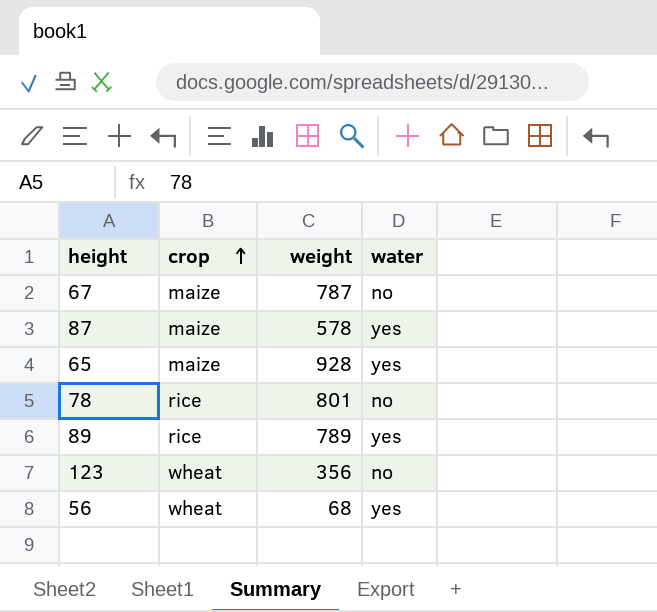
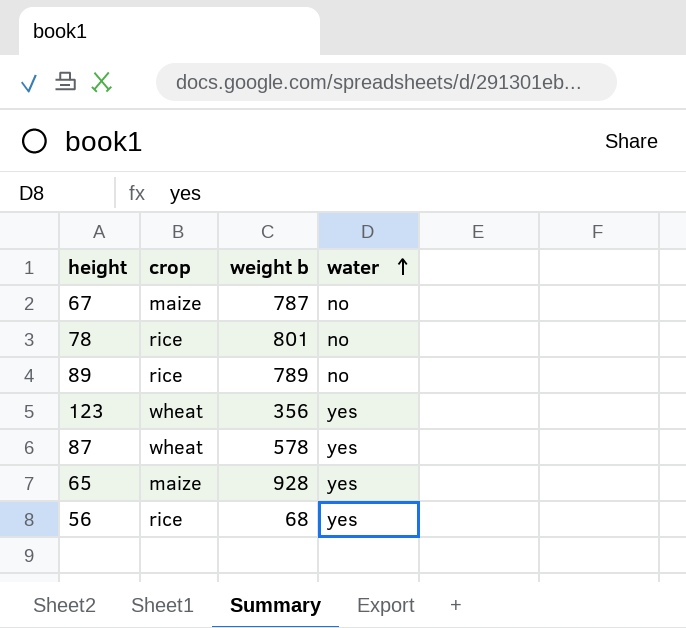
row order: crop ascending -> water ascending
column name: weight -> weight b
89 | water: yes -> no
123 | water: no -> yes
87 | crop: maize -> wheat
56 | crop: wheat -> rice

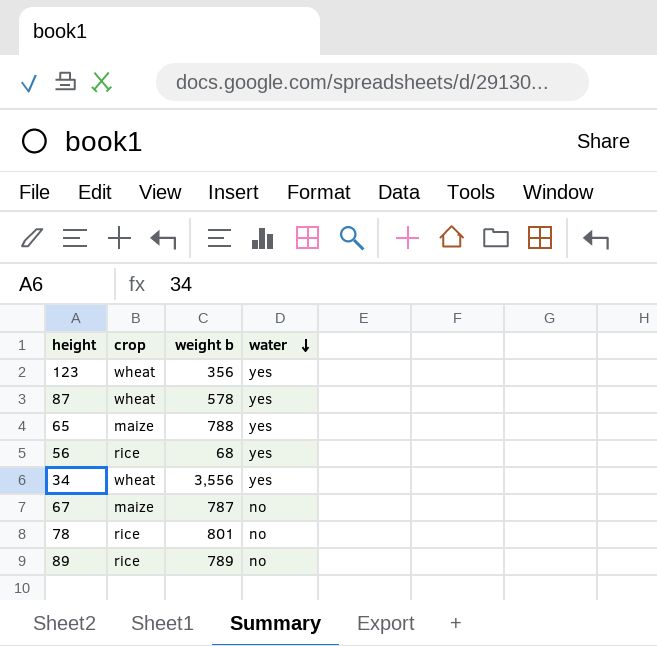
row order: water ascending -> water descending
65 | weight b: 928 -> 788
row 34: none -> wheat | 3,556 | yes

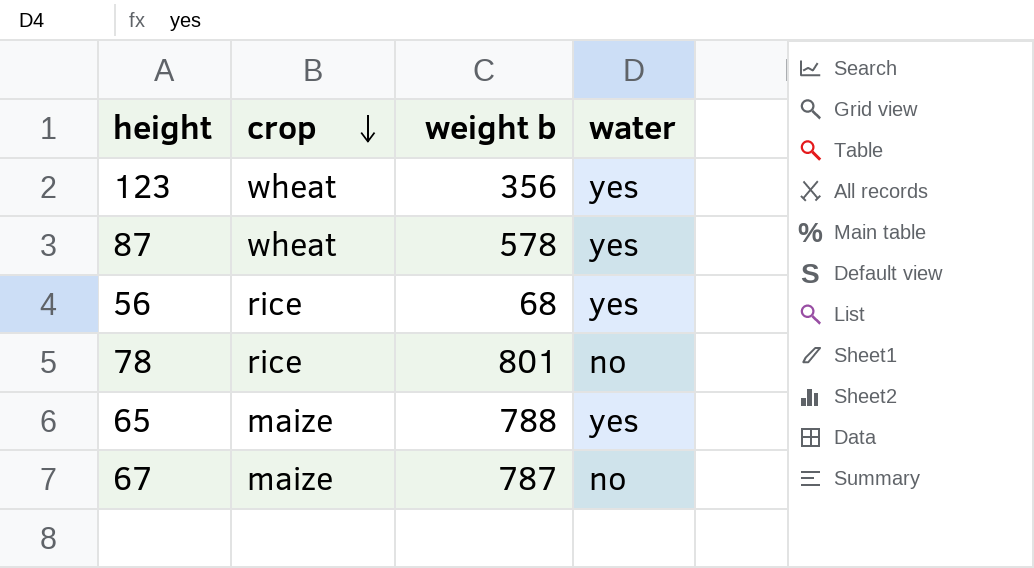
row order: water descending -> crop descending
row 34: wheat | 3,556 | yes -> none
row 89: rice | 789 | no -> none

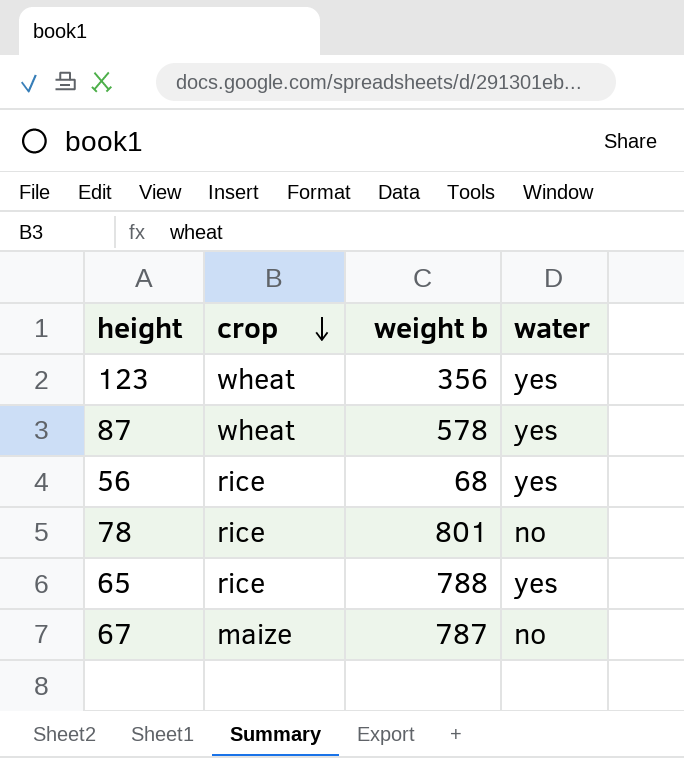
65 | crop: maize -> rice

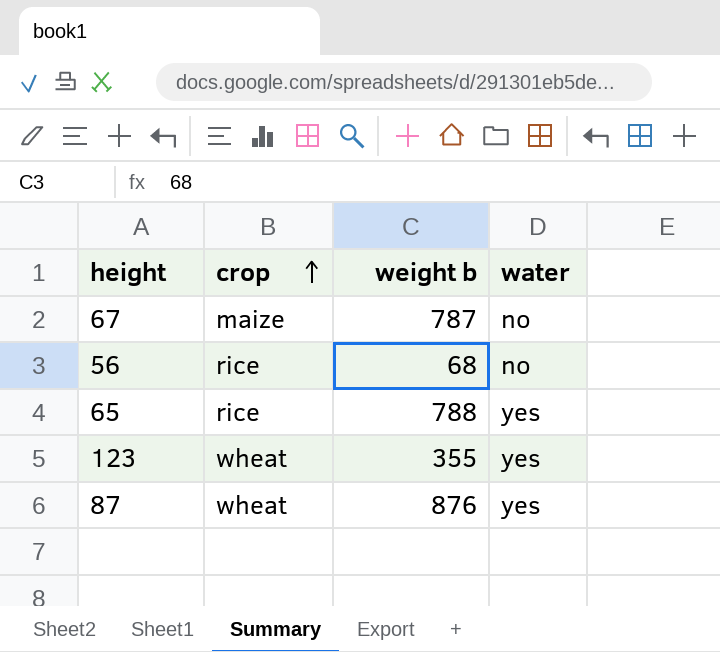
row order: crop descending -> crop ascending
row 78: rice | 801 | no -> none
56 | water: yes -> no
123 | weight b: 356 -> 355
87 | weight b: 578 -> 876

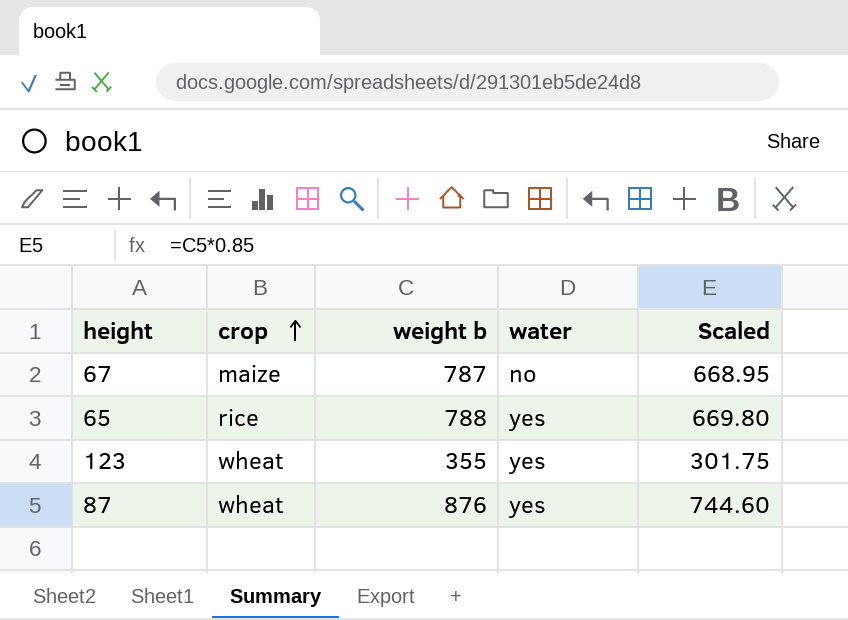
column Scaled | formula: none -> [weight b] * 0.85
row 56: rice | 68 | no -> none

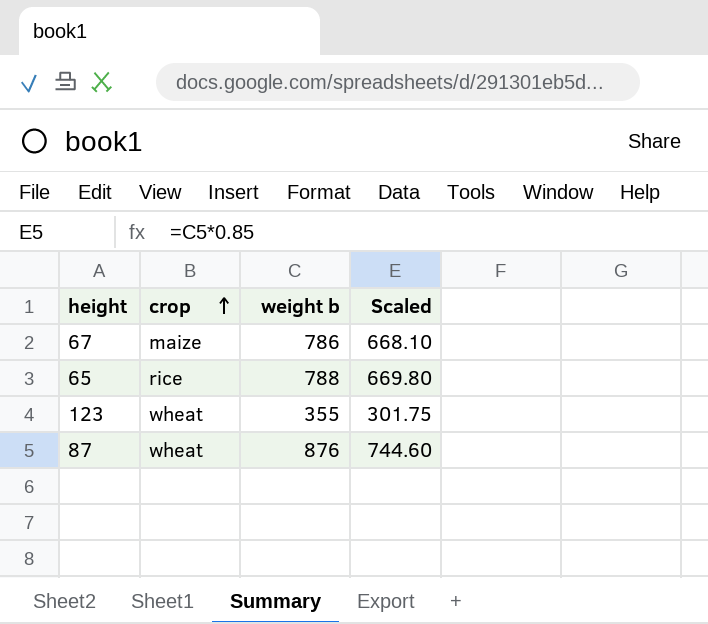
column water | position: 4 -> none
67 | weight b: 787 -> 786
67 | Scaled: 668.95 -> 668.10

